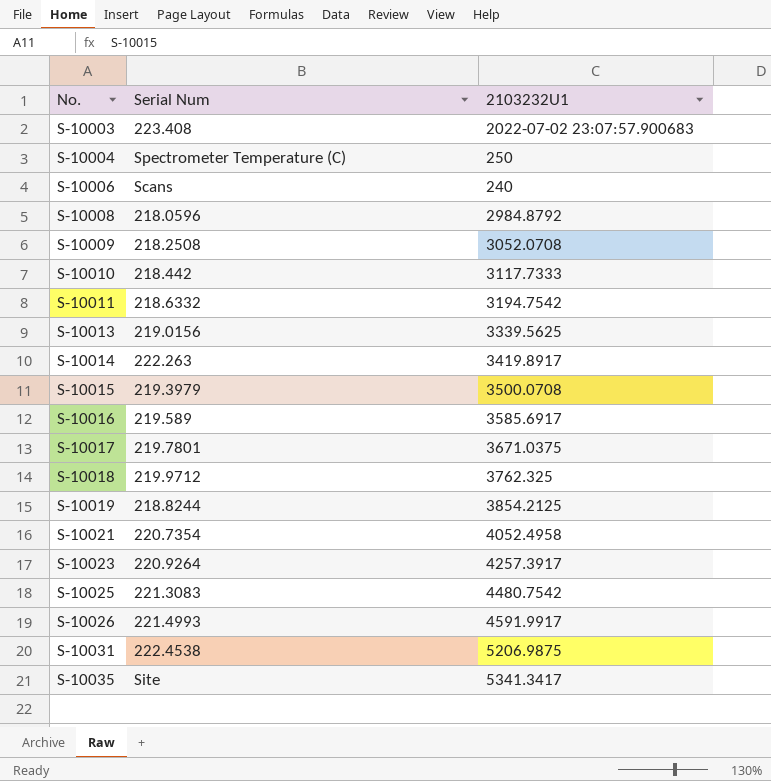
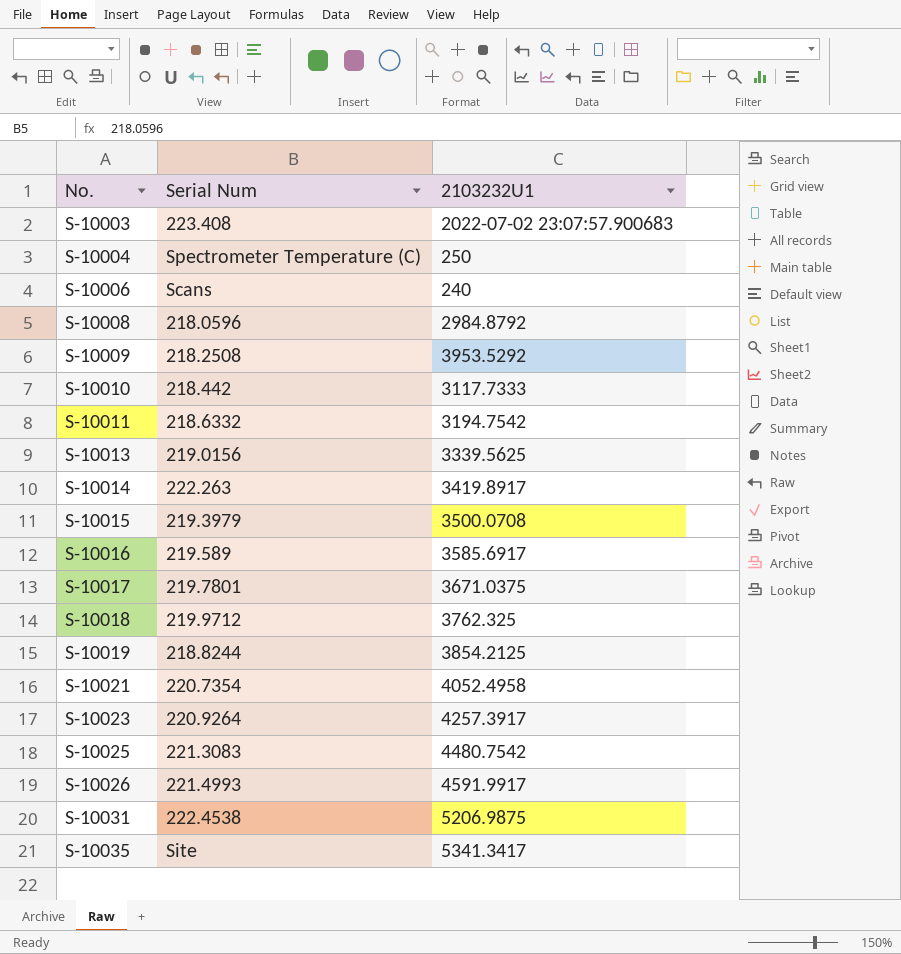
S-10009 | 2103232U1: 3052.0708 -> 3953.5292

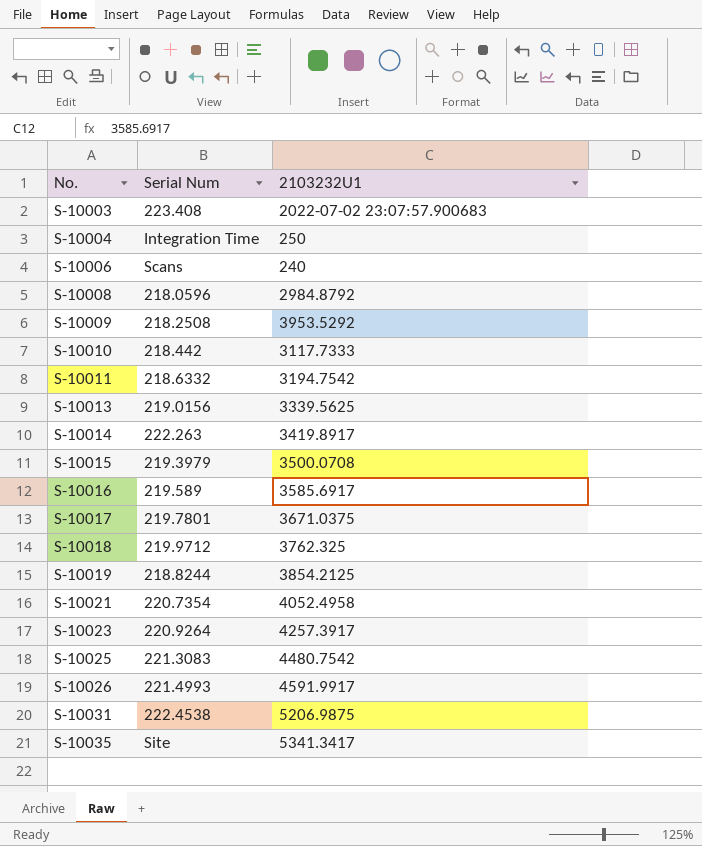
S-10004 | Serial Num: Spectrometer Temperature (C) -> Integration Time

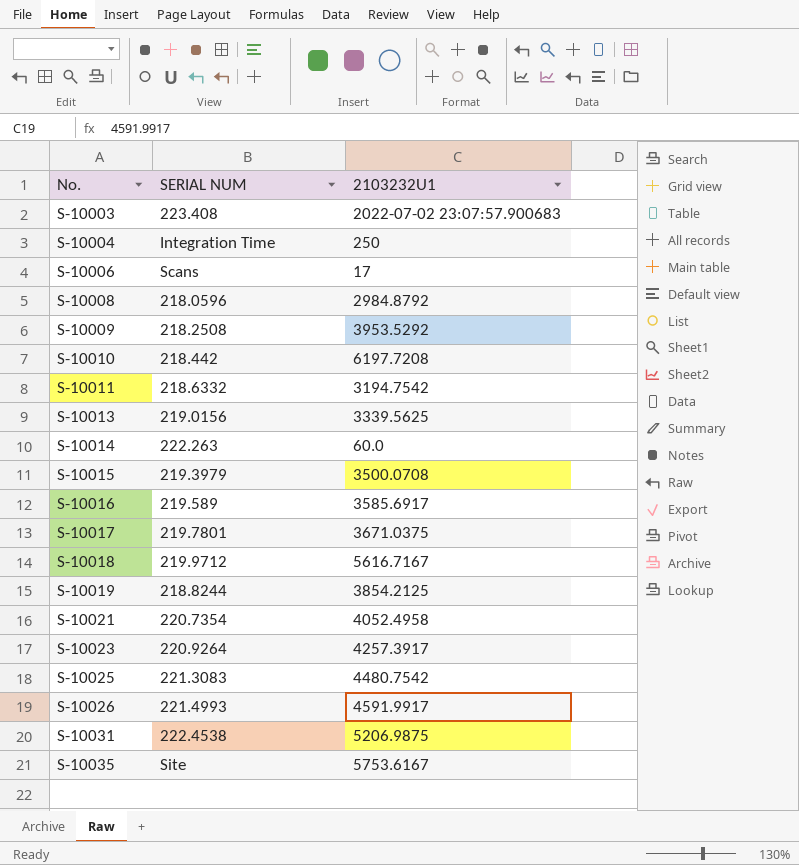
column name: Serial Num -> SERIAL NUM
S-10006 | 2103232U1: 240 -> 17
S-10010 | 2103232U1: 3117.7333 -> 6197.7208
S-10014 | 2103232U1: 3419.8917 -> 60.0
S-10018 | 2103232U1: 3762.325 -> 5616.7167
S-10035 | 2103232U1: 5341.3417 -> 5753.6167

